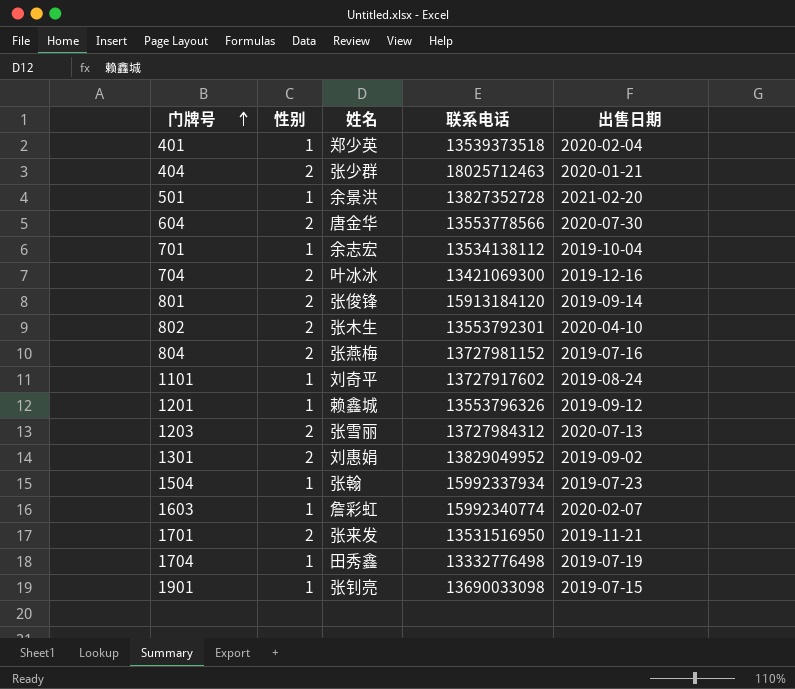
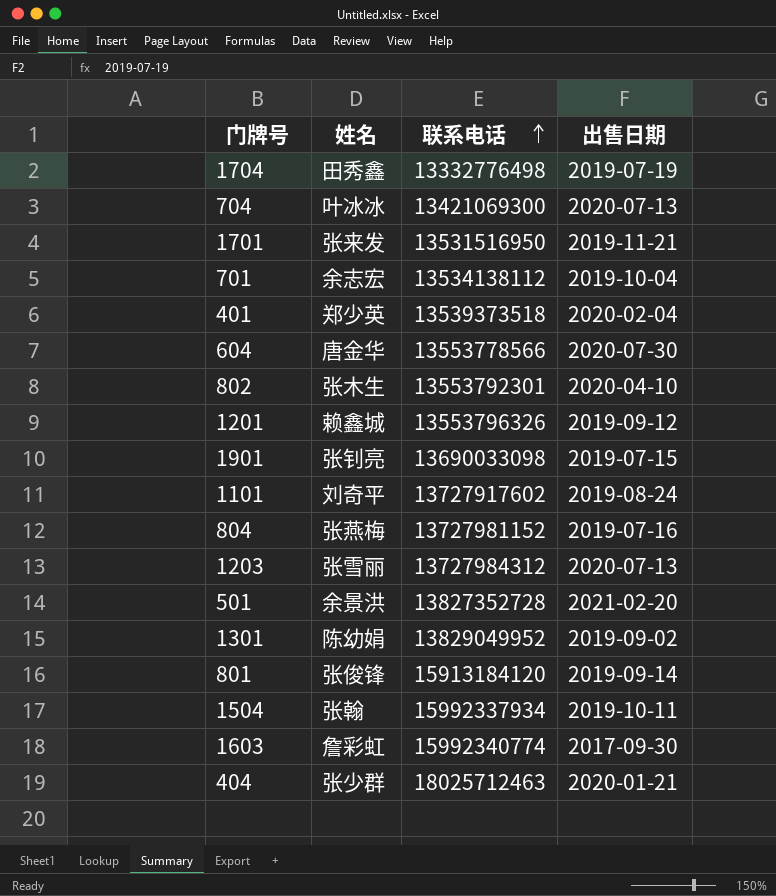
row order: 门牌号 ascending -> 联系电话 ascending
column 性别 | position: 2 -> none
704 | 出售日期: 2019-12-16 -> 2020-07-13
1301 | 姓名: 刘惠娟 -> 陈幼娟
1504 | 出售日期: 2019-07-23 -> 2019-10-11
1603 | 出售日期: 2020-02-07 -> 2017-09-30

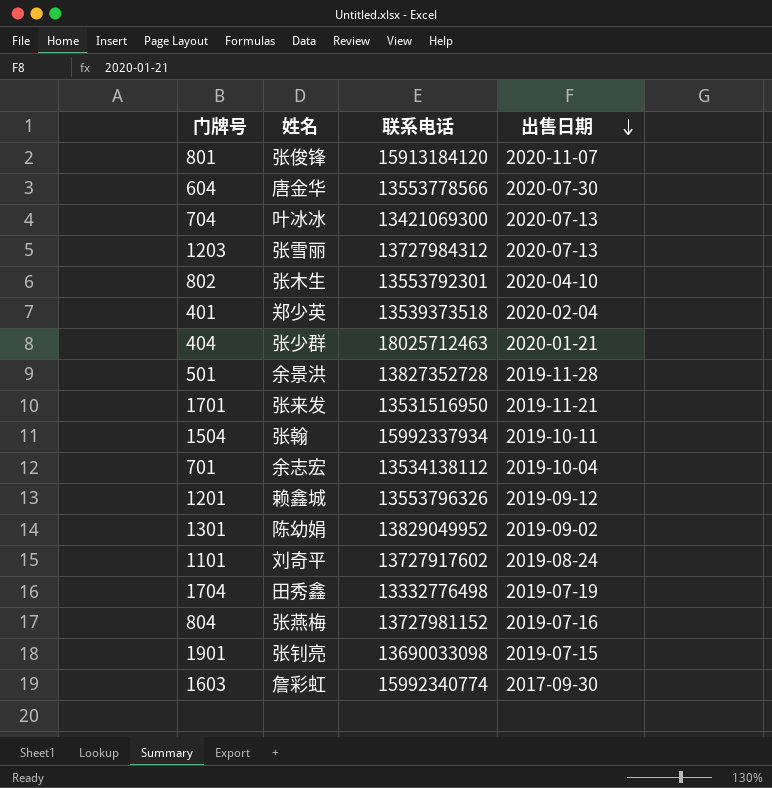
row order: 联系电话 ascending -> 出售日期 descending
801 | 出售日期: 2019-09-14 -> 2020-11-07
501 | 出售日期: 2021-02-20 -> 2019-11-28

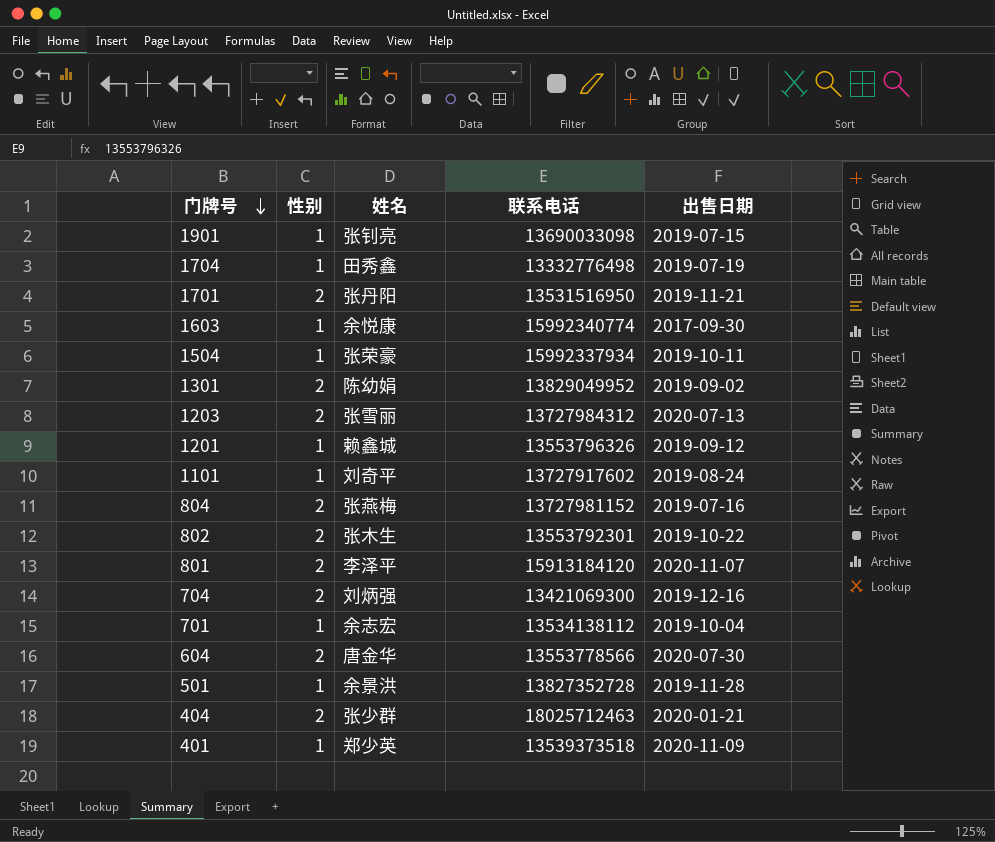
row order: 出售日期 descending -> 门牌号 descending
column 性别 | position: none -> 2
1701 | 姓名: 张来发 -> 张丹阳
1603 | 姓名: 詹彩虹 -> 余悦康
1504 | 姓名: 张翰 -> 张荣豪
802 | 出售日期: 2020-04-10 -> 2019-10-22
801 | 姓名: 张俊锋 -> 李泽平
704 | 姓名: 叶冰冰 -> 刘炳强
704 | 出售日期: 2020-07-13 -> 2019-12-16
401 | 出售日期: 2020-02-04 -> 2020-11-09

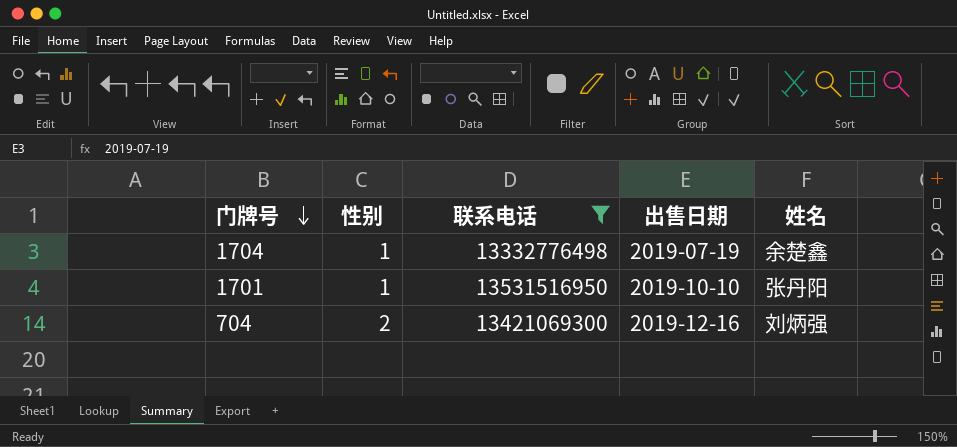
filter: none -> 联系电话 <= 13531516950
column 姓名 | position: 3 -> 5
1704 | 姓名: 田秀鑫 -> 余楚鑫
1701 | 性别: 2 -> 1
1701 | 出售日期: 2019-11-21 -> 2019-10-10

